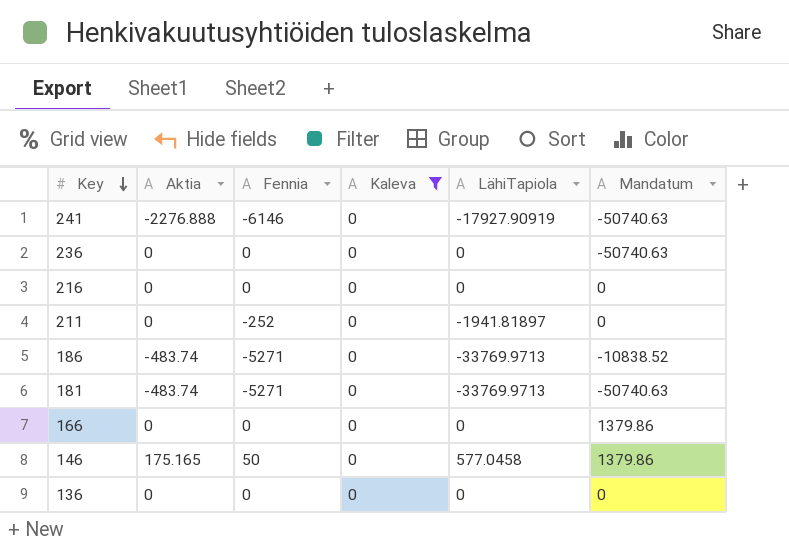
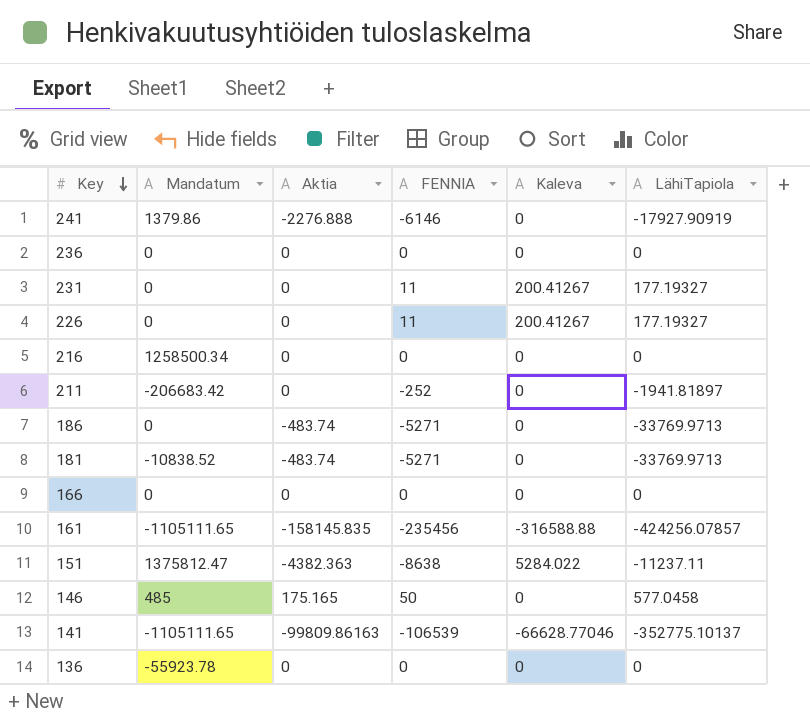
filter: Kaleva = 0 -> none
column Mandatum | position: 6 -> 2
column name: Fennia -> FENNIA
241 | Mandatum: -50740.63 -> 1379.86
236 | Mandatum: -50740.63 -> 0
216 | Mandatum: 0 -> 1258500.34
211 | Mandatum: 0 -> -206683.42
186 | Mandatum: -10838.52 -> 0
181 | Mandatum: -50740.63 -> -10838.52
166 | Mandatum: 1379.86 -> 0
146 | Mandatum: 1379.86 -> 485
136 | Mandatum: 0 -> -55923.78

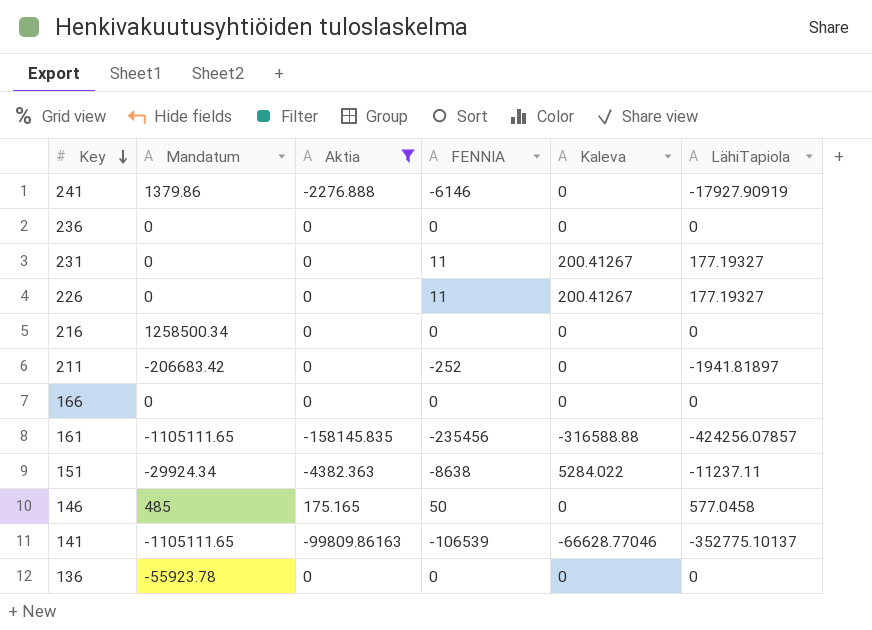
filter: none -> Aktia != -483.74
151 | Mandatum: 1375812.47 -> -29924.34

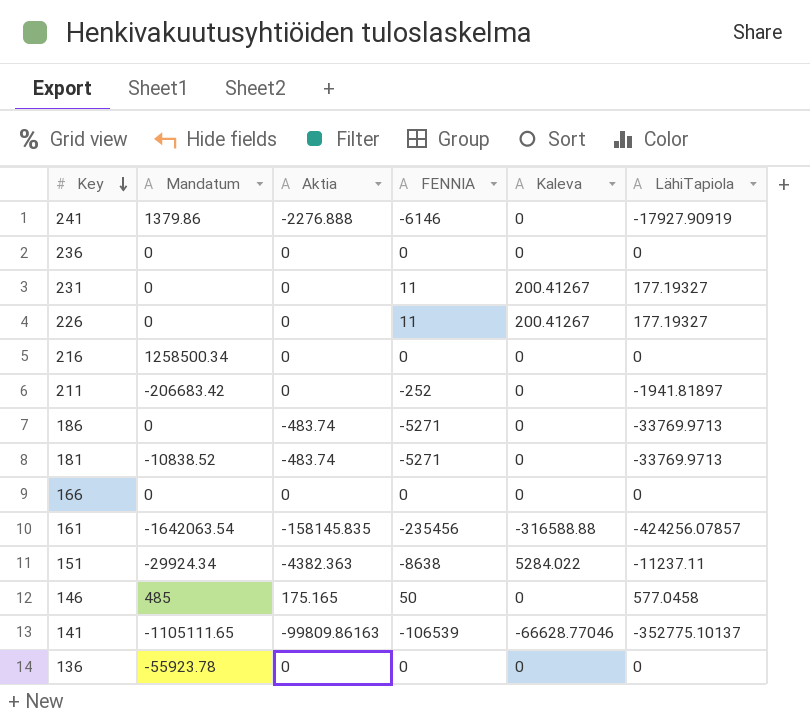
filter: Aktia != -483.74 -> none
161 | Mandatum: -1105111.65 -> -1642063.54

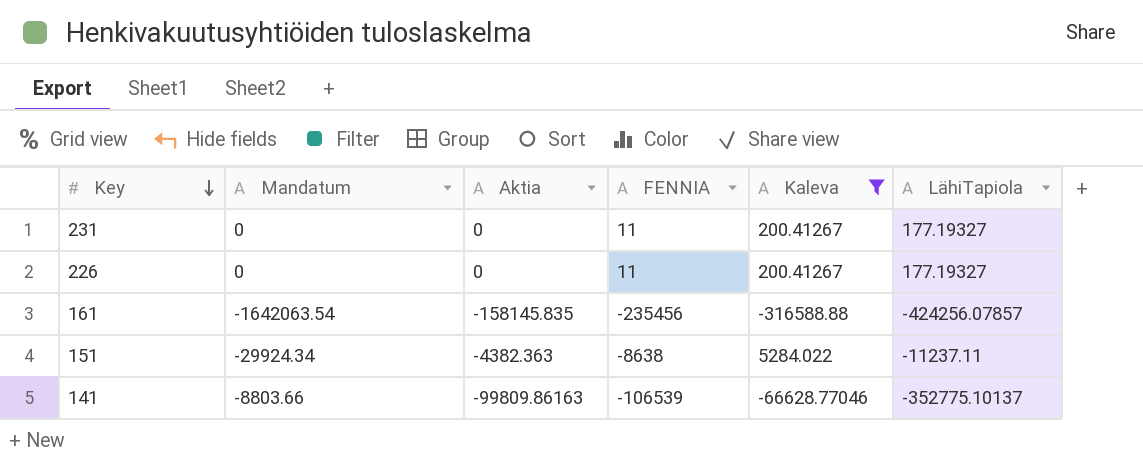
filter: none -> Kaleva != 0
141 | Mandatum: -1105111.65 -> -8803.66

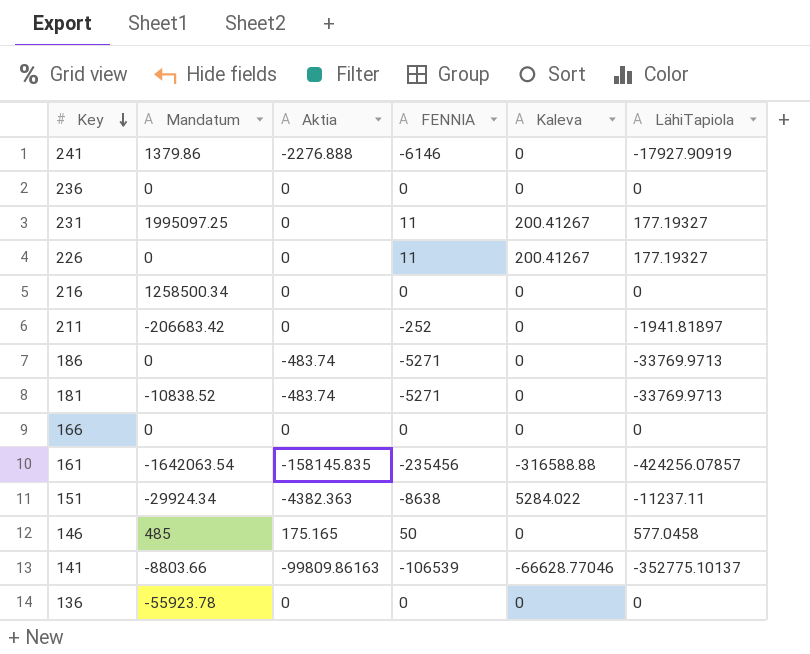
filter: Kaleva != 0 -> none
231 | Mandatum: 0 -> 1995097.25

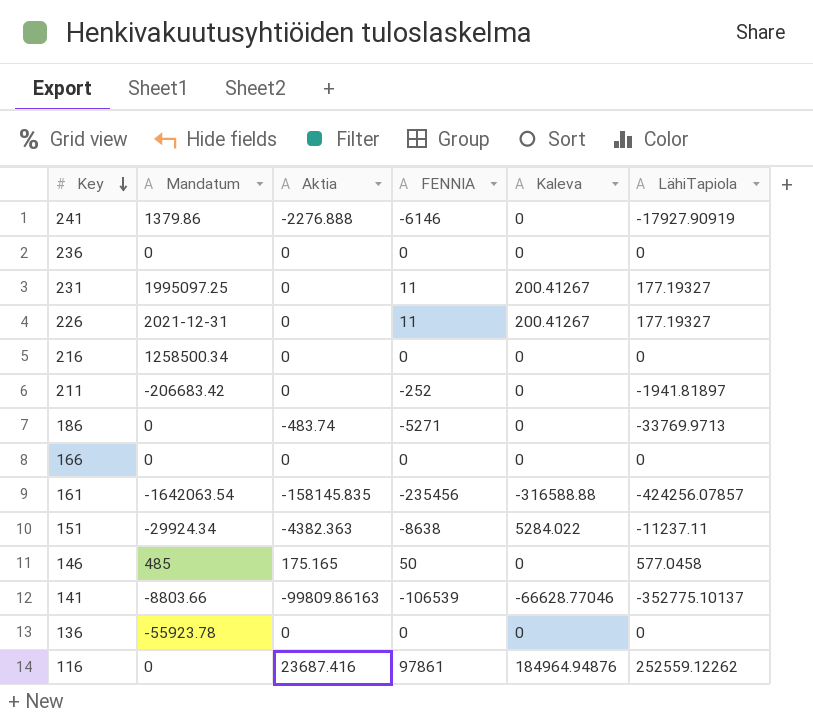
row 181: -10838.52 | -483.74 | -5271 | 0 | -33769.9713 -> none
226 | Mandatum: 0 -> 2021-12-31
row 116: none -> 0 | 23687.416 | 97861 | 184964.94876 | 252559.12262

